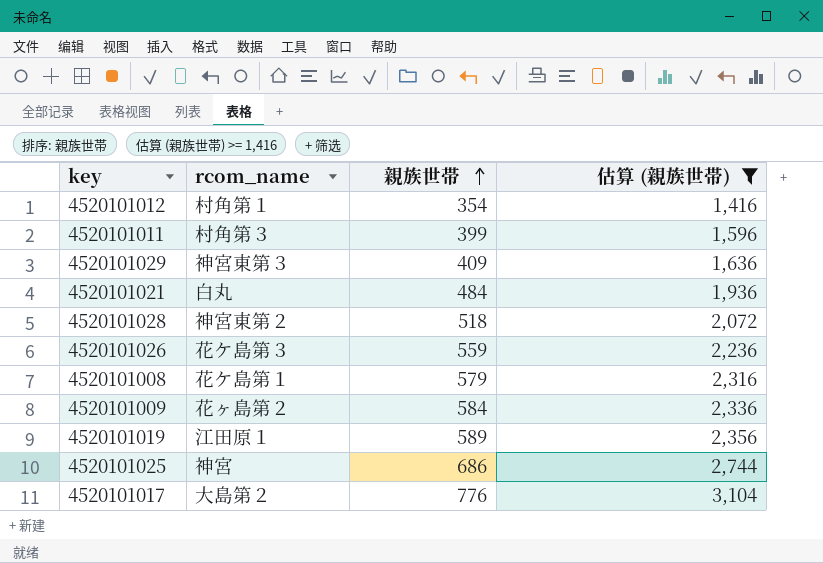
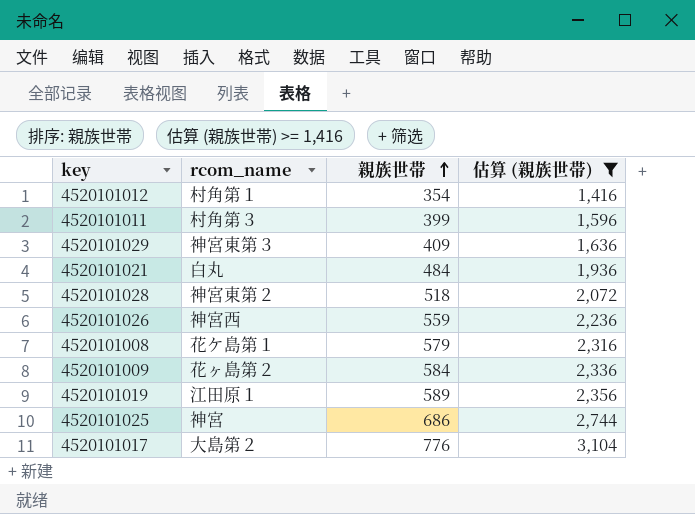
4520101026 | rcom_name: 花ケ島第３ -> 神宮西

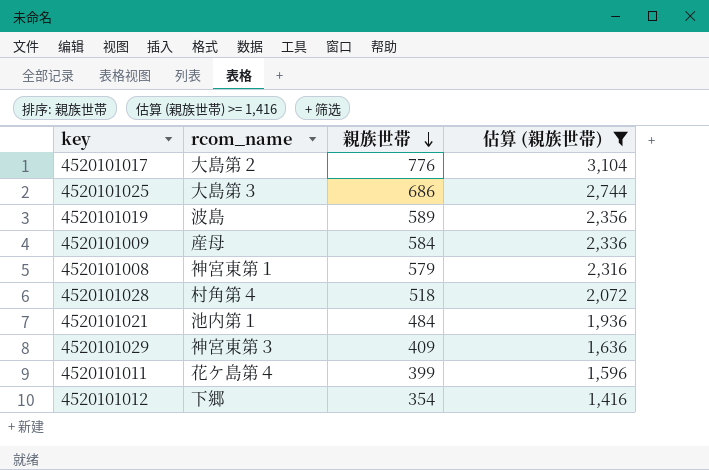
row order: 親族世帯 ascending -> 親族世帯 descending
row 4520101026: 神宮西 | 559 | 2,236 -> none
4520101025 | rcom_name: 神宮 -> 大島第３
4520101019 | rcom_name: 江田原１ -> 波島
4520101009 | rcom_name: 花ヶ島第２ -> 産母
4520101008 | rcom_name: 花ケ島第１ -> 神宮東第１
4520101028 | rcom_name: 神宮東第２ -> 村角第４
4520101021 | rcom_name: 白丸 -> 池内第１
4520101011 | rcom_name: 村角第３ -> 花ケ島第４
4520101012 | rcom_name: 村角第１ -> 下郷

